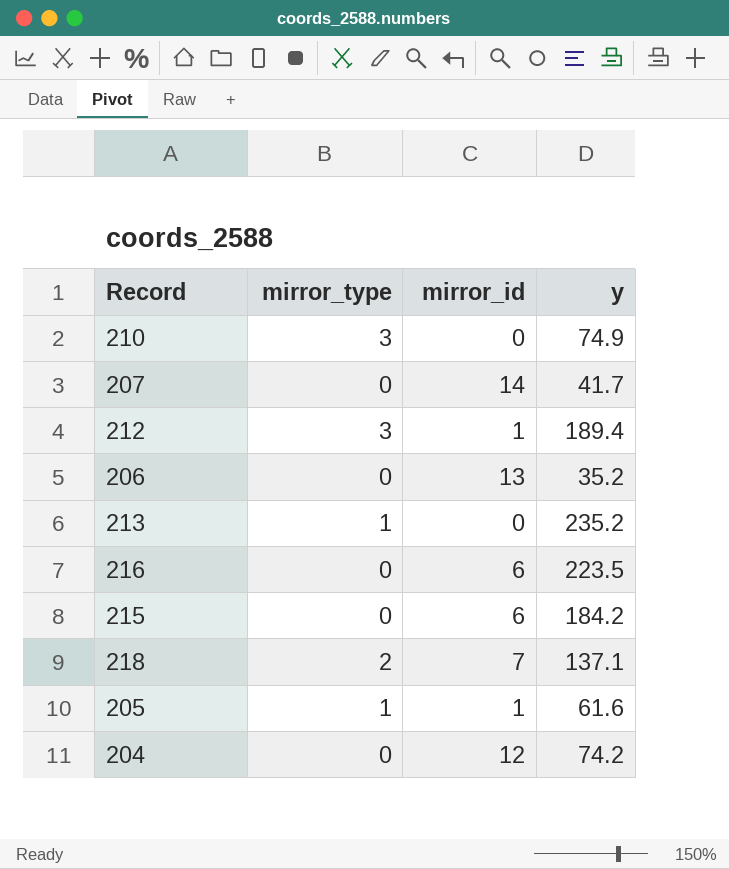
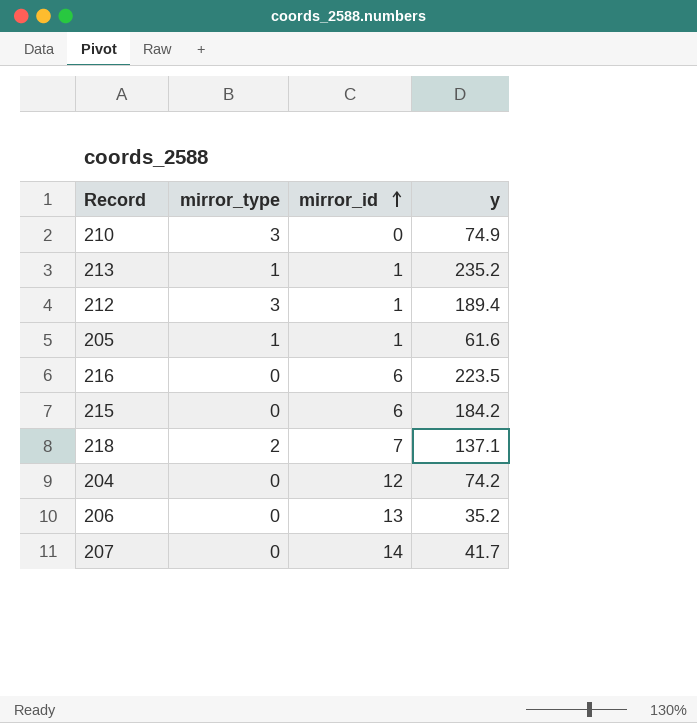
row order: none -> mirror_id ascending
213 | mirror_id: 0 -> 1

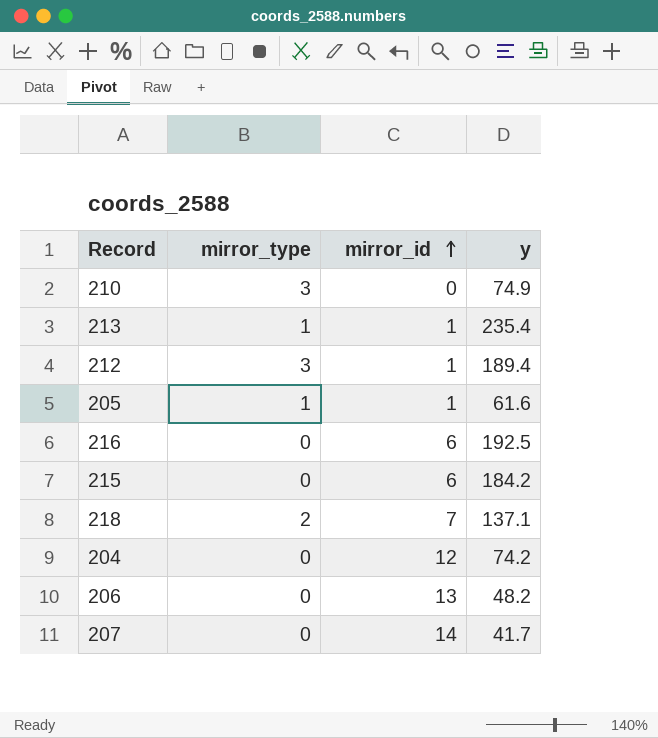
213 | y: 235.2 -> 235.4
216 | y: 223.5 -> 192.5
206 | y: 35.2 -> 48.2

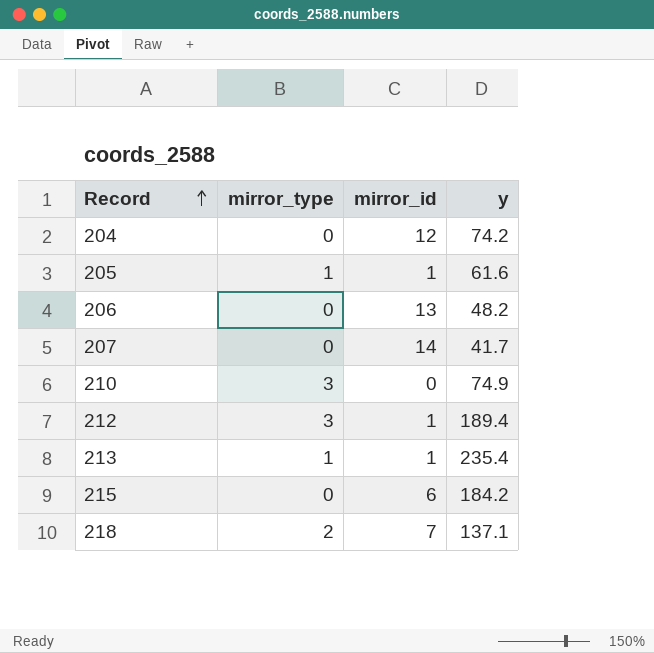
row order: mirror_id ascending -> Record ascending
row 216: 0 | 6 | 192.5 -> none

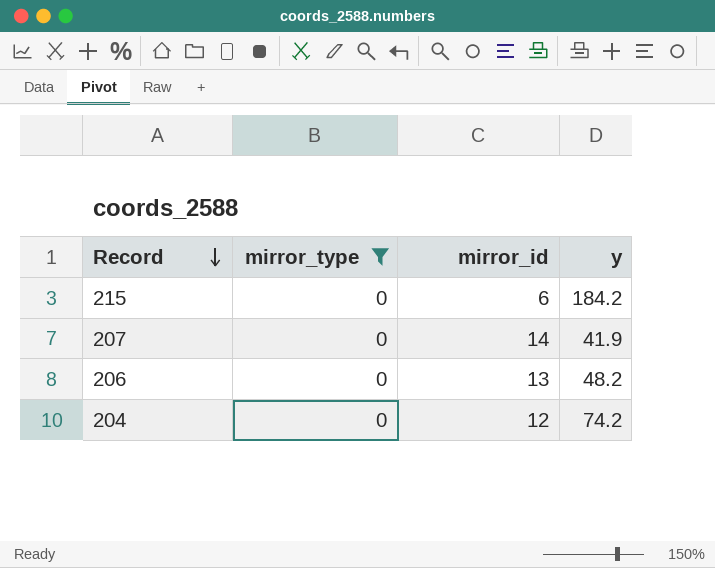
filter: none -> mirror_type = 0
row order: Record ascending -> Record descending
207 | y: 41.7 -> 41.9

